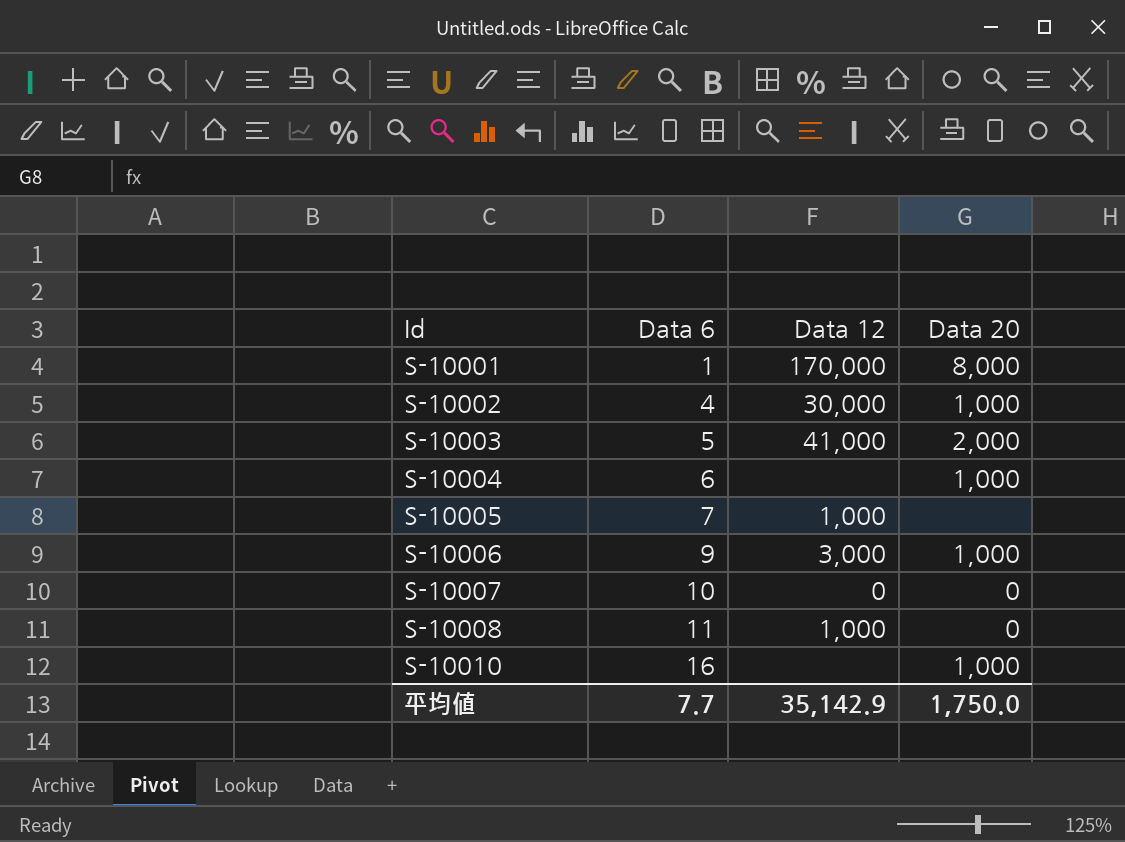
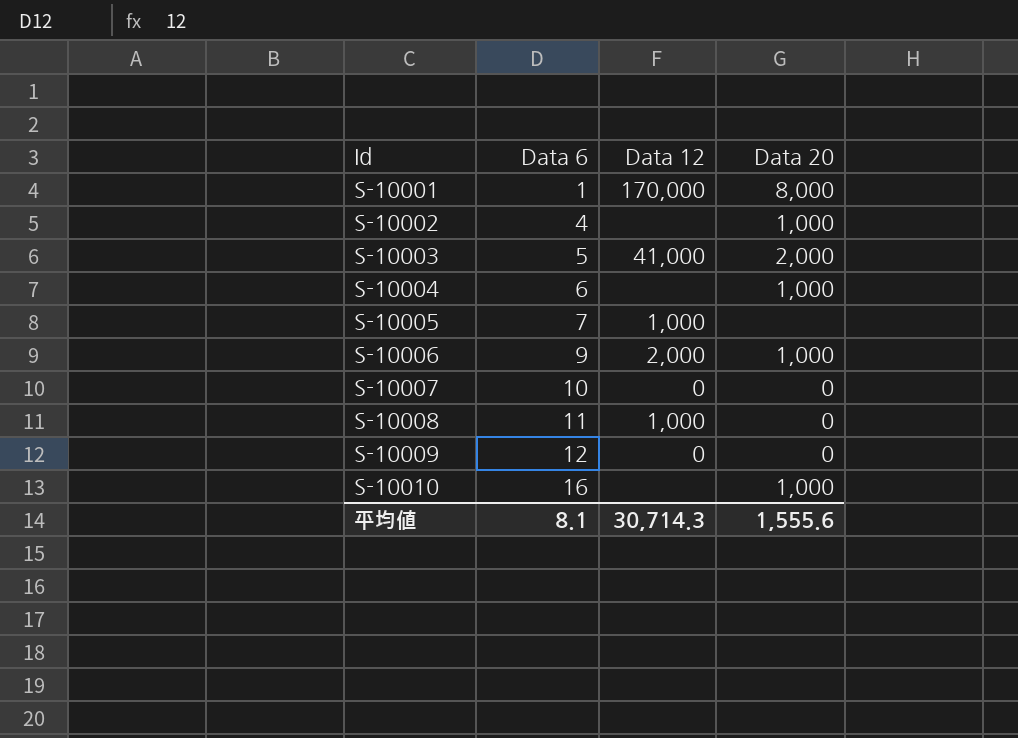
S-10002 | Data 12: 30,000 -> none
S-10006 | Data 12: 3,000 -> 2,000
row S-10009: none -> 12 | 0 | 0
平均値 | Data 6: 7.7 -> 8.1
平均値 | Data 12: 35,142.9 -> 30,714.3
平均値 | Data 20: 1,750.0 -> 1,555.6

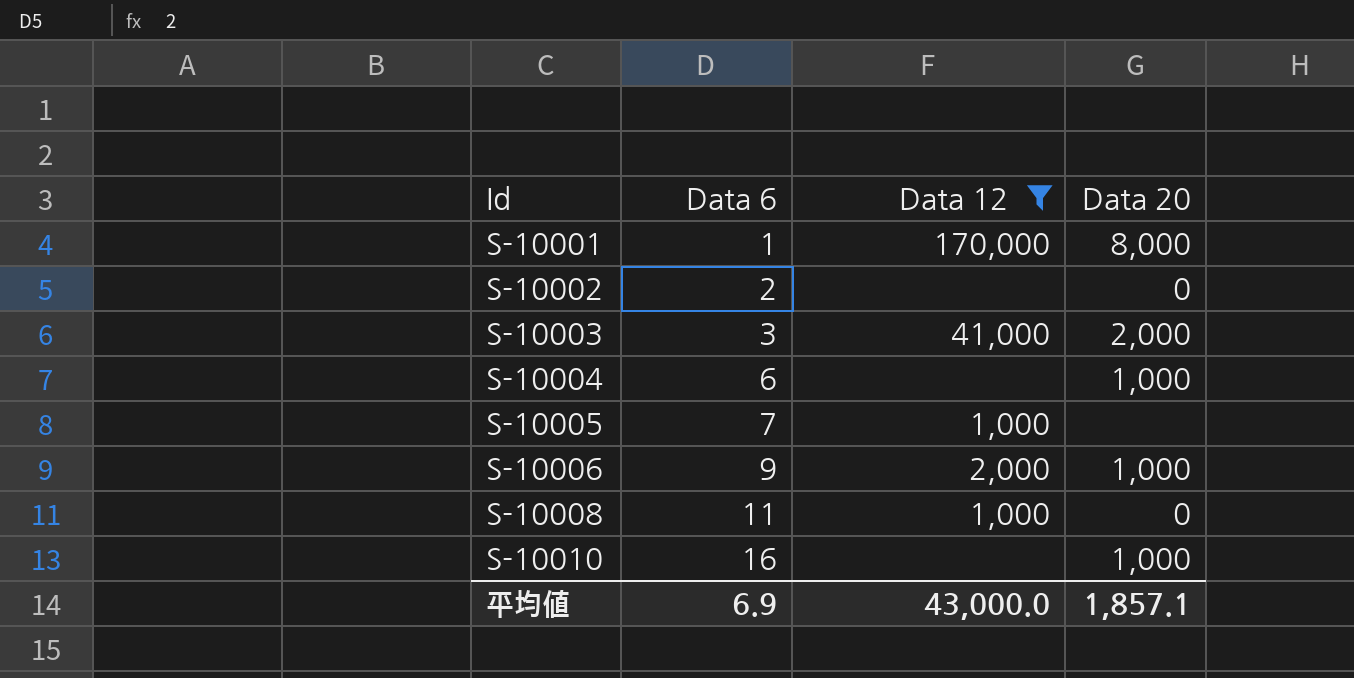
filter: none -> Data 12 != 0
S-10002 | Data 6: 4 -> 2
S-10002 | Data 20: 1,000 -> 0
S-10003 | Data 6: 5 -> 3
平均値 | Data 6: 8.1 -> 6.9
平均値 | Data 12: 30,714.3 -> 43,000.0
平均値 | Data 20: 1,555.6 -> 1,857.1

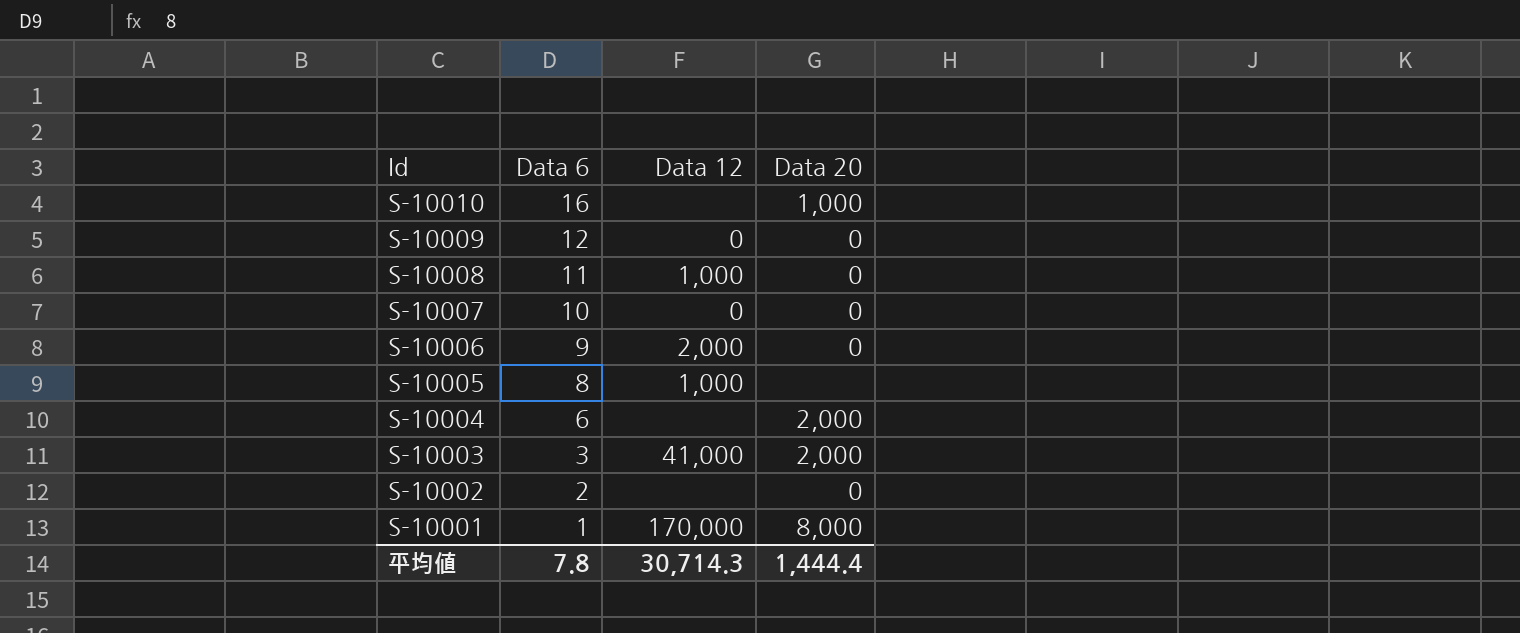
filter: Data 12 != 0 -> none
row order: Id ascending -> Id descending
S-10006 | Data 20: 1,000 -> 0
S-10005 | Data 6: 7 -> 8
S-10004 | Data 20: 1,000 -> 2,000
平均値 | Data 6: 6.9 -> 7.8
平均値 | Data 12: 43,000.0 -> 30,714.3
平均値 | Data 20: 1,857.1 -> 1,444.4

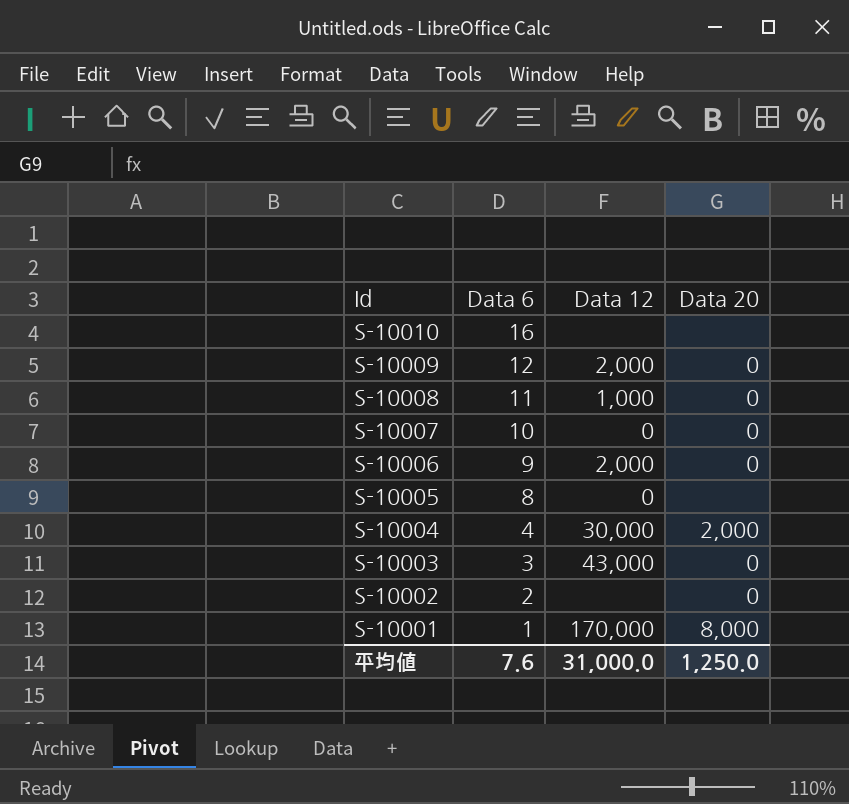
S-10010 | Data 20: 1,000 -> none
S-10009 | Data 12: 0 -> 2,000
S-10005 | Data 12: 1,000 -> 0
S-10004 | Data 6: 6 -> 4
S-10004 | Data 12: none -> 30,000
S-10003 | Data 12: 41,000 -> 43,000
S-10003 | Data 20: 2,000 -> 0
平均値 | Data 6: 7.8 -> 7.6
平均値 | Data 12: 30,714.3 -> 31,000.0
平均値 | Data 20: 1,444.4 -> 1,250.0

